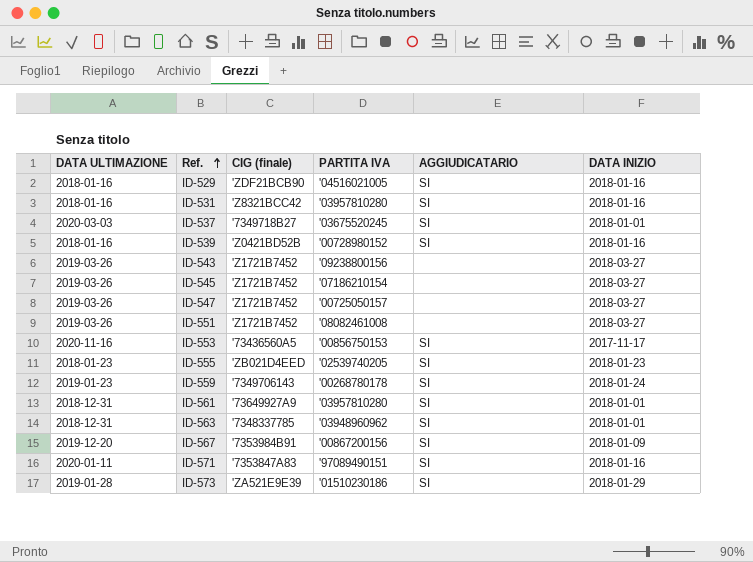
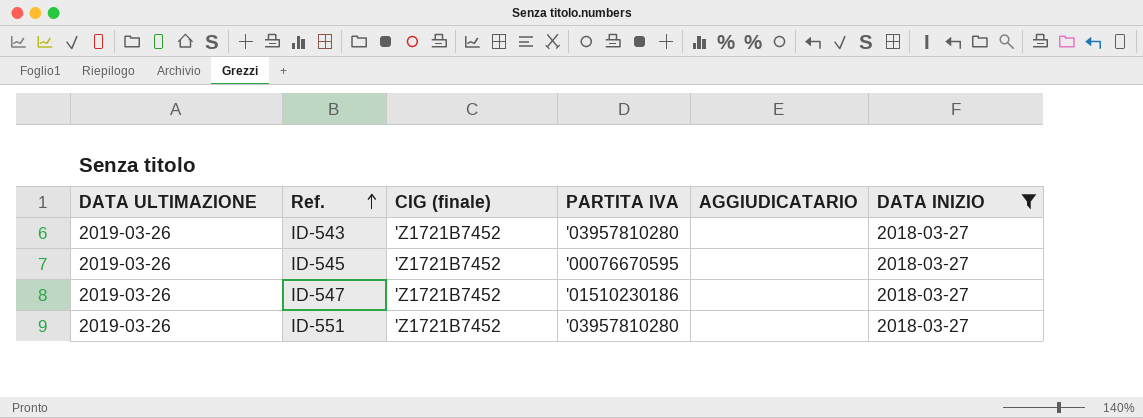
filter: none -> DATA INIZIO = 2018-03-27
ID-543 | PARTITA IVA: '09238800156 -> '03957810280
ID-545 | PARTITA IVA: '07186210154 -> '00076670595
ID-547 | PARTITA IVA: '00725050157 -> '01510230186
ID-551 | PARTITA IVA: '08082461008 -> '03957810280

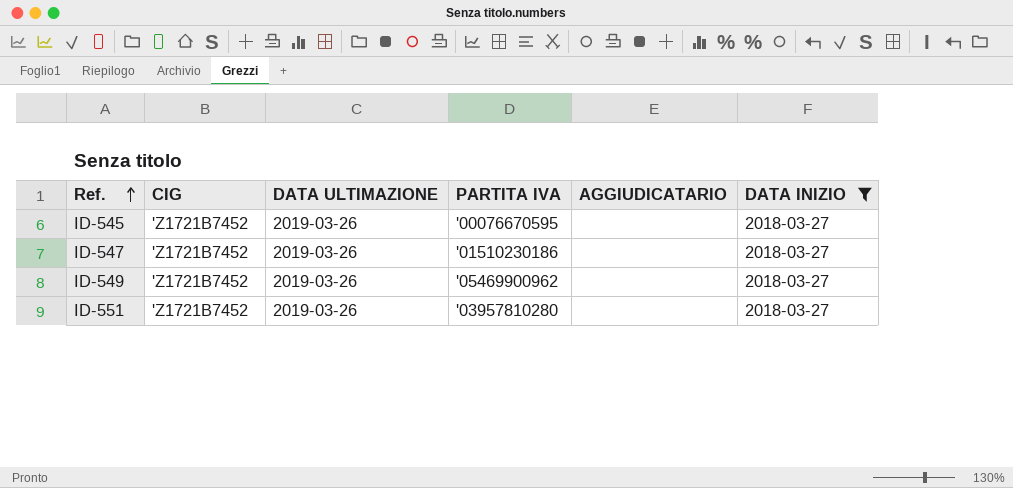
column name: CIG (finale) -> CIG
column DATA ULTIMAZIONE | position: 1 -> 3
row ID-543: 2019-03-26 | 'Z1721B7452 | '03957810280 | none | 2018-03-27 -> none
row ID-549: none -> 'Z1721B7452 | 2019-03-26 | '05469900962 | none | 2018-03-27

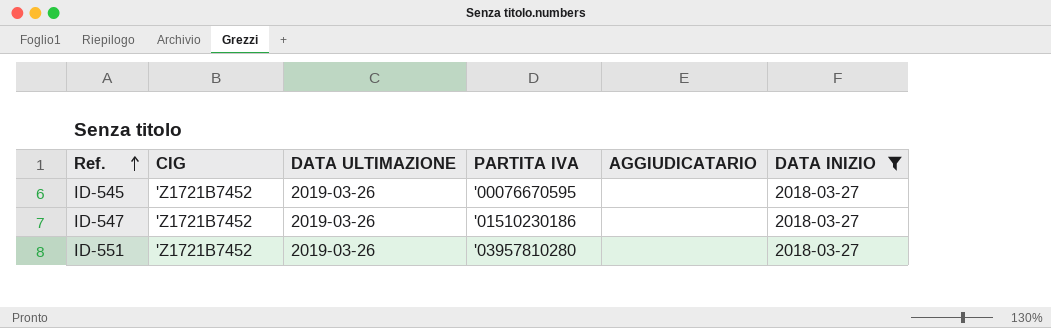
row ID-549: 'Z1721B7452 | 2019-03-26 | '05469900962 | none | 2018-03-27 -> none

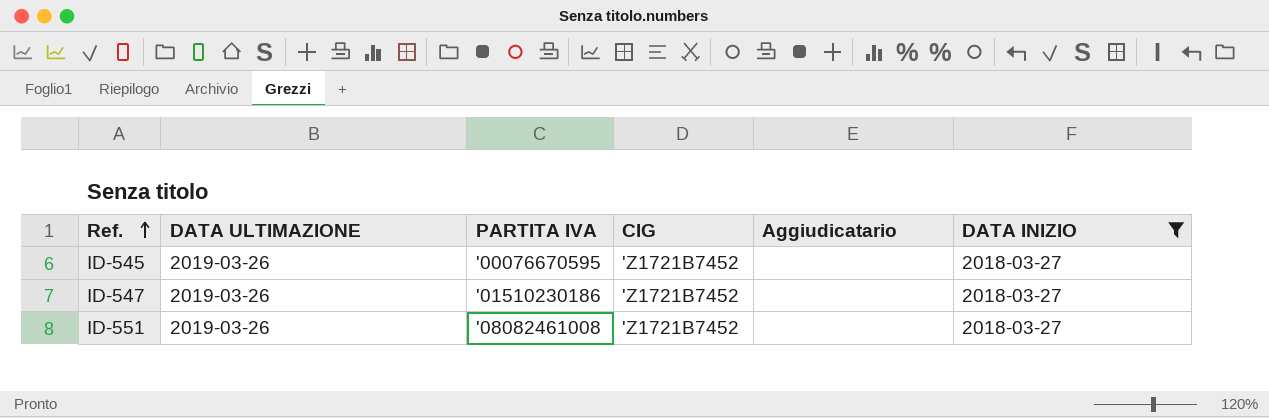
column CIG | position: 2 -> 4
column name: AGGIUDICATARIO -> Aggiudicatario
ID-551 | PARTITA IVA: '03957810280 -> '08082461008

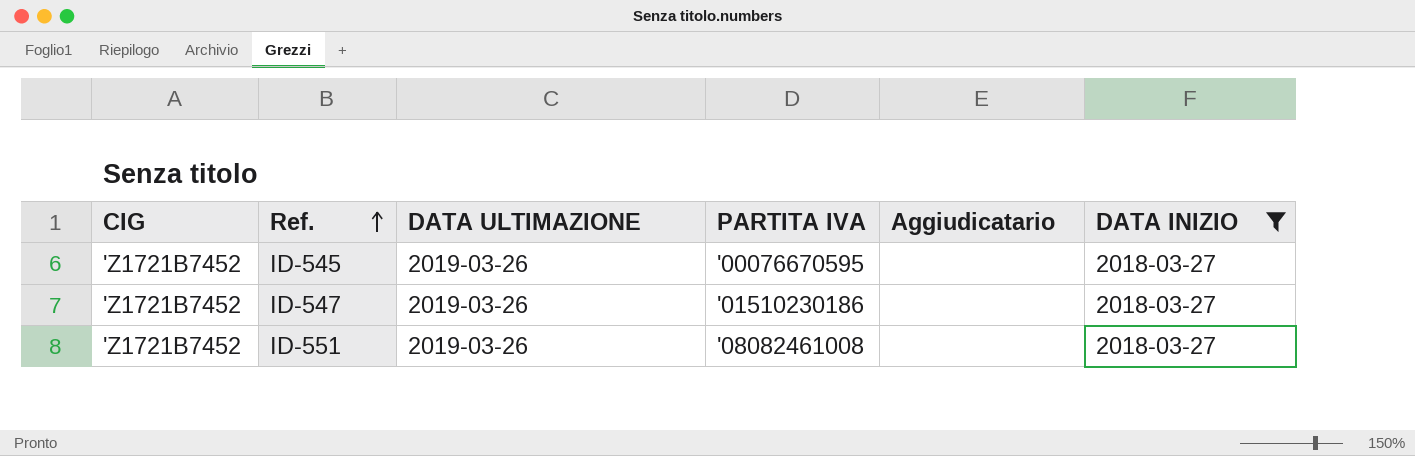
column CIG | position: 4 -> 1

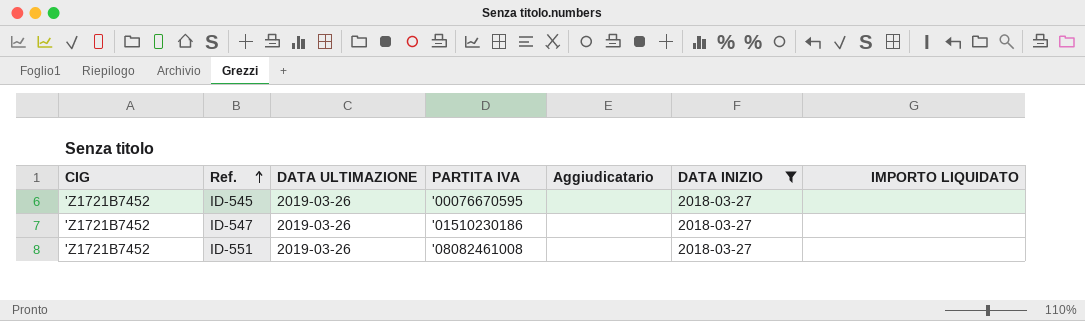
column IMPORTO LIQUIDATO | position: none -> 7

